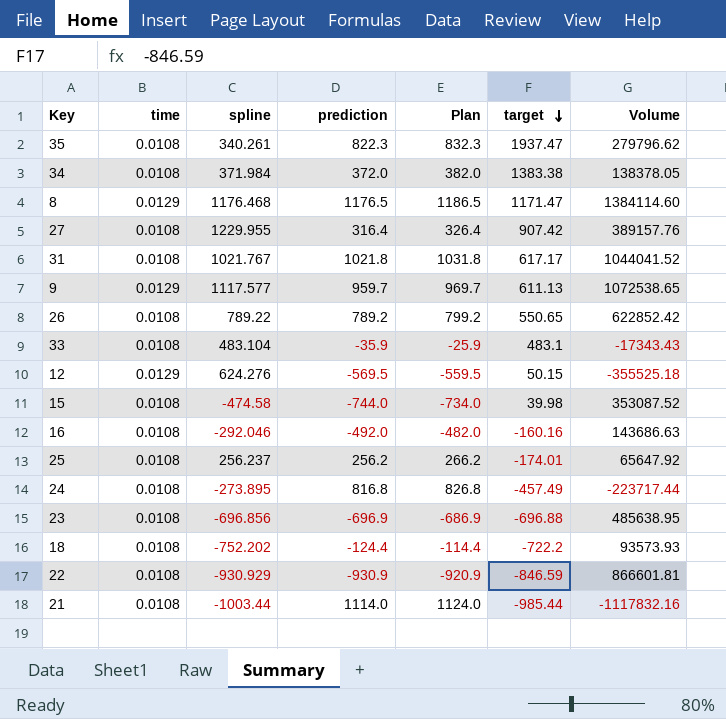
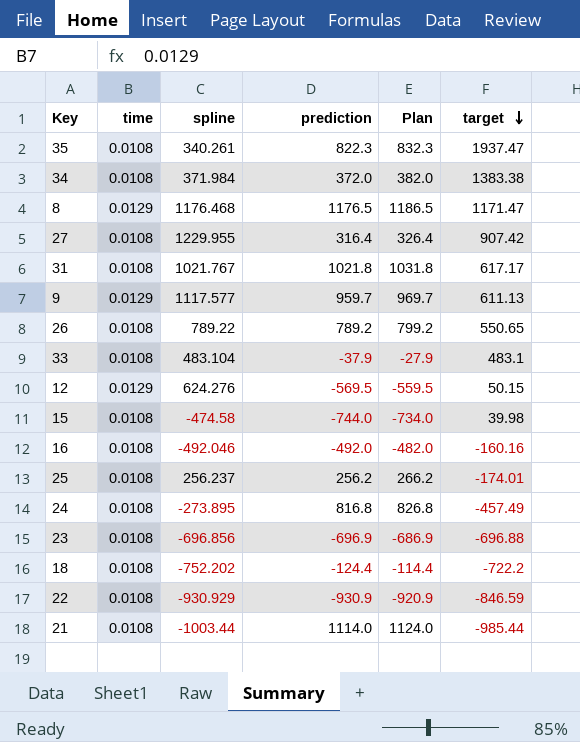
column Volume | formula: [spline] * [prediction] -> none
33 | prediction: -35.9 -> -37.9
33 | Plan: -25.9 -> -27.9
16 | spline: -292.046 -> -492.046

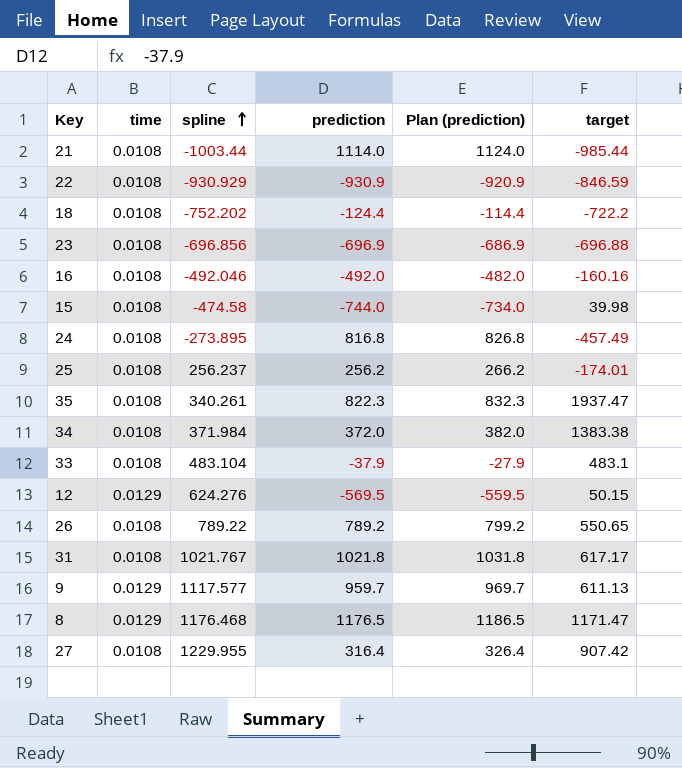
row order: target descending -> spline ascending
column name: Plan -> Plan (prediction)

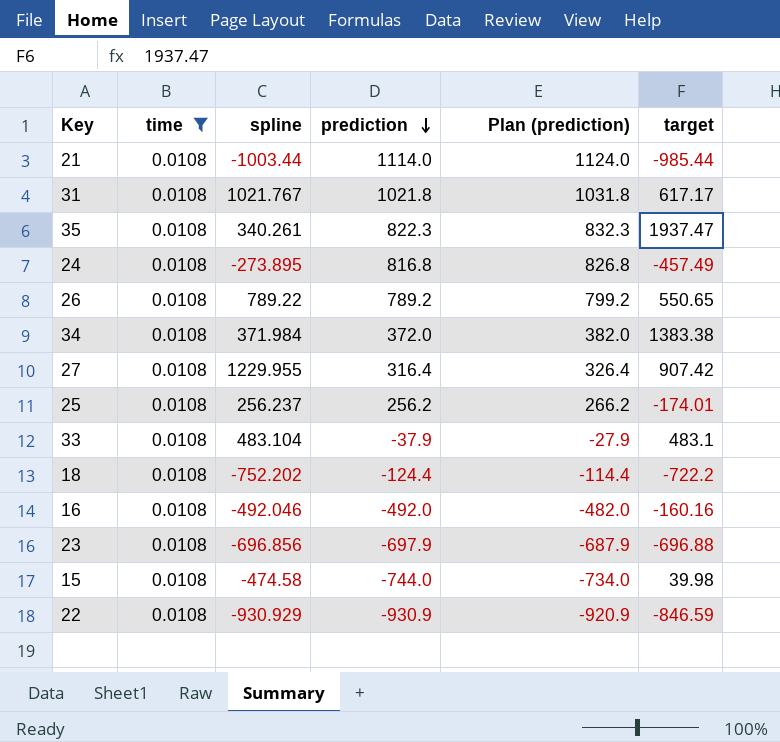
filter: none -> time = 0.0108
row order: spline ascending -> prediction descending
23 | prediction: -696.9 -> -697.9
23 | Plan (prediction): -686.9 -> -687.9

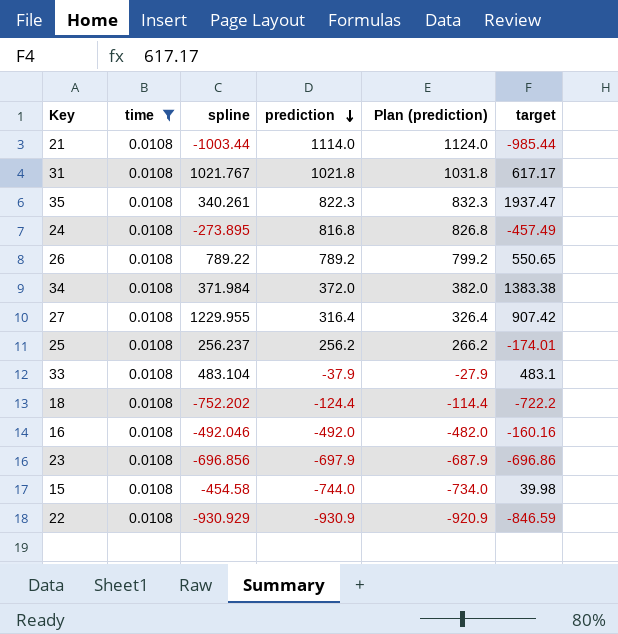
23 | target: -696.88 -> -696.86
15 | spline: -474.58 -> -454.58

